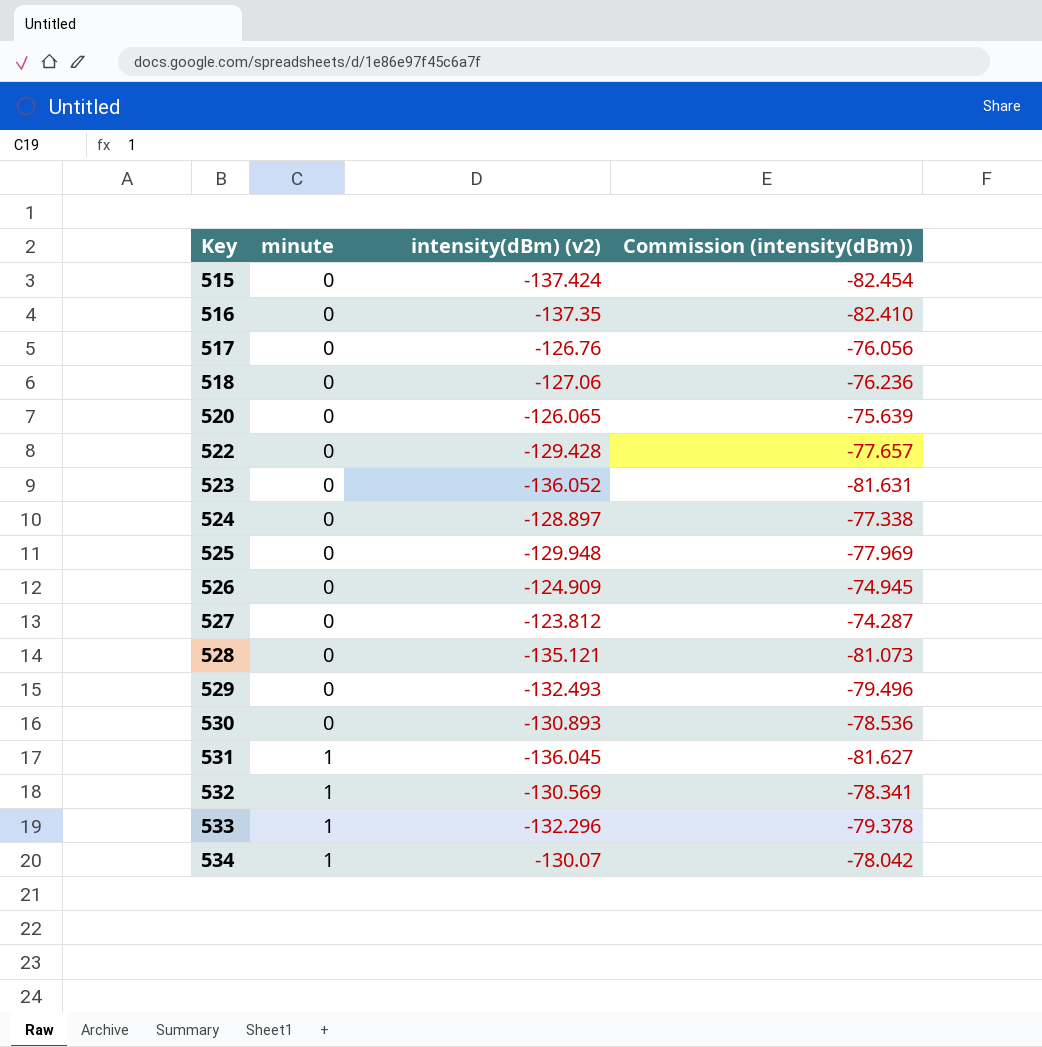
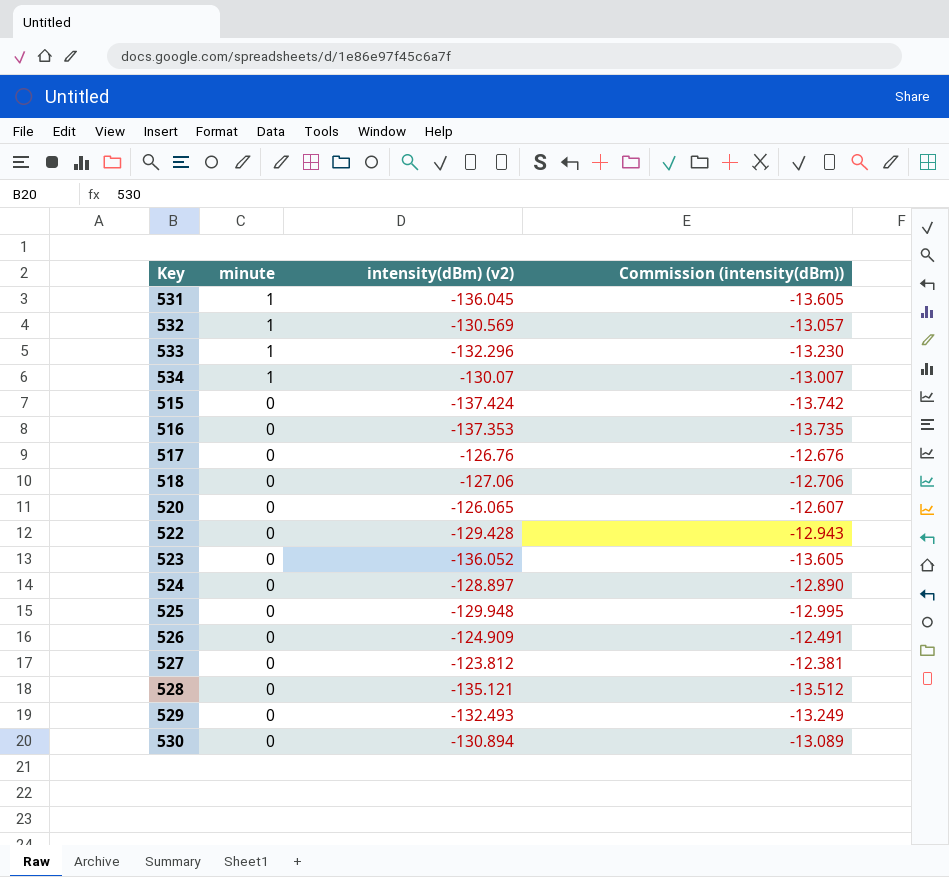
row order: Key ascending -> minute descending
column Commission (intensity(dBm)) | formula: [intensity(dBm) (v2)] * 0.6 -> [intensity(dBm) (v2)] * 0.1
516 | intensity(dBm) (v2): -137.35 -> -137.353
530 | intensity(dBm) (v2): -130.893 -> -130.894

